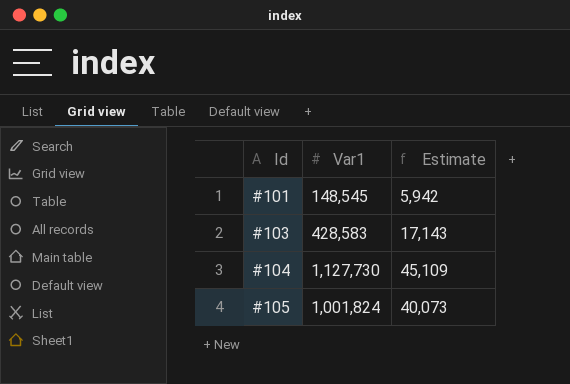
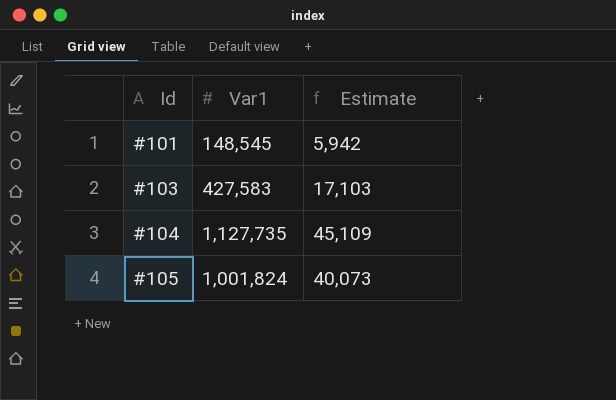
#103 | Var1: 428,583 -> 427,583
#103 | Estimate: 17,143 -> 17,103
#104 | Var1: 1,127,730 -> 1,127,735

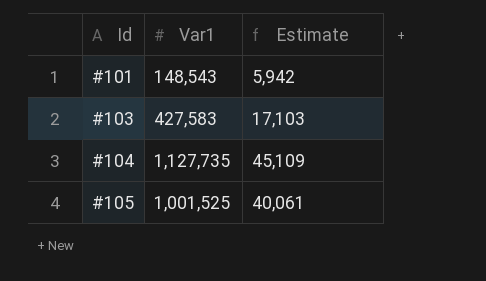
#101 | Var1: 148,545 -> 148,543
#105 | Var1: 1,001,824 -> 1,001,525
#105 | Estimate: 40,073 -> 40,061

